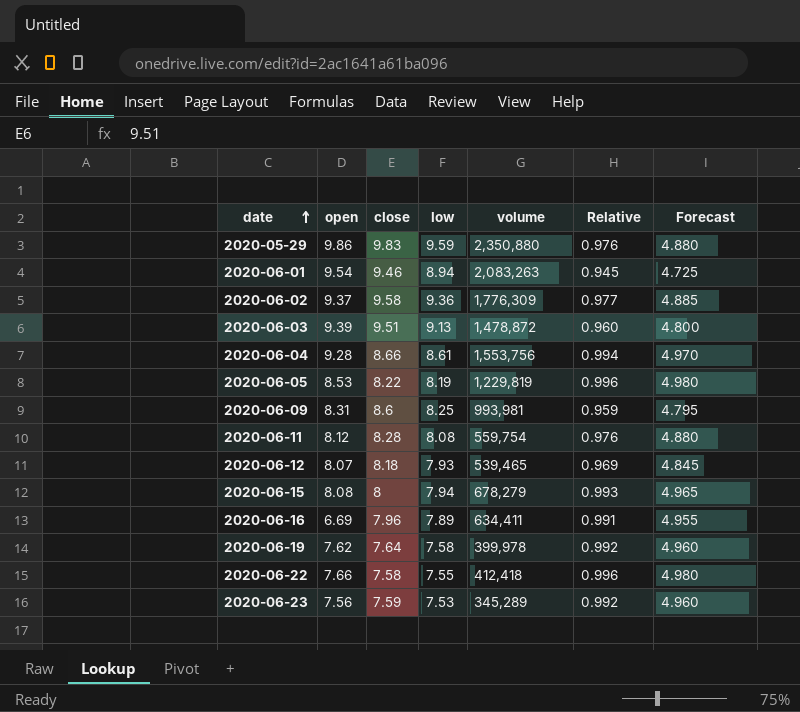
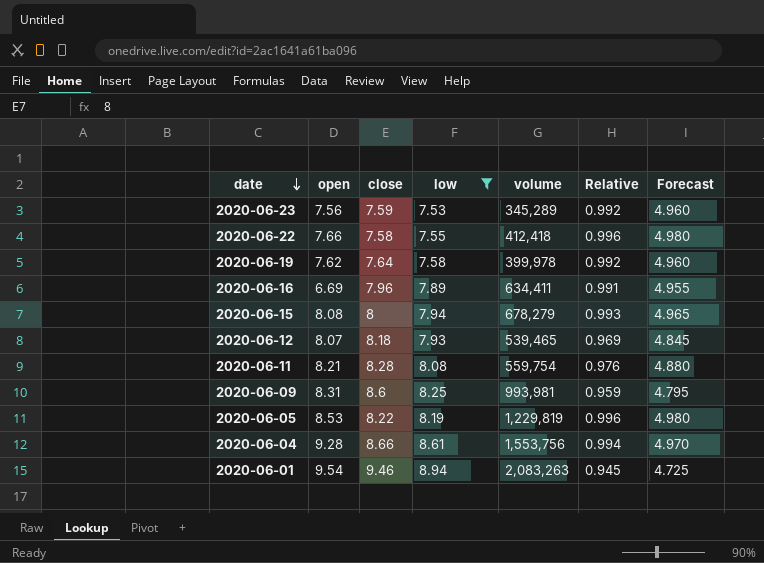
filter: none -> low <= 8.94
row order: date ascending -> date descending
2020-06-11 | open: 8.12 -> 8.21

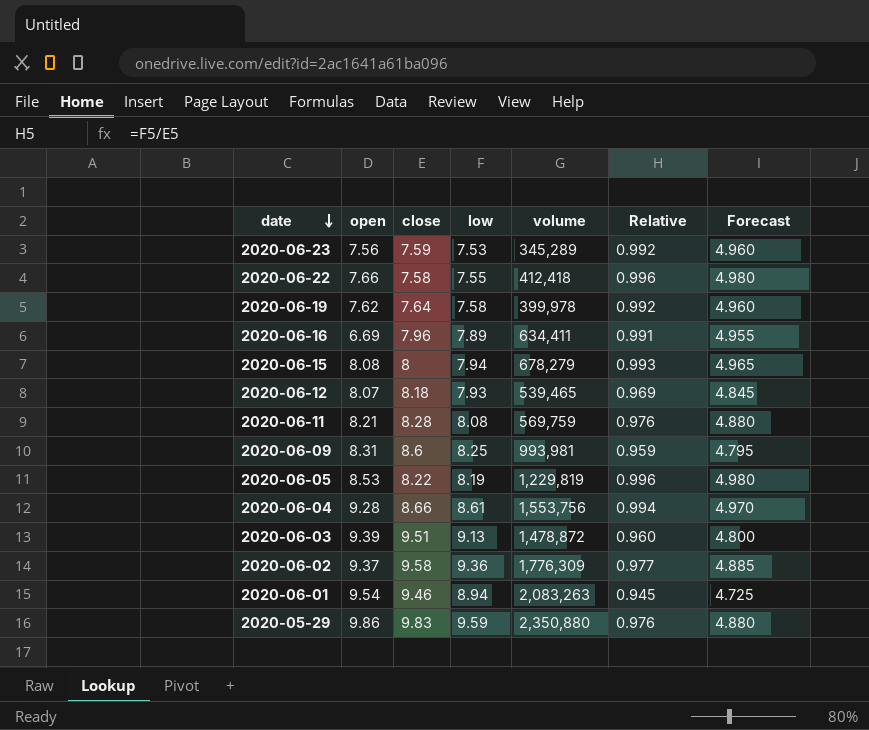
filter: low <= 8.94 -> none
2020-06-11 | volume: 559,754 -> 569,759

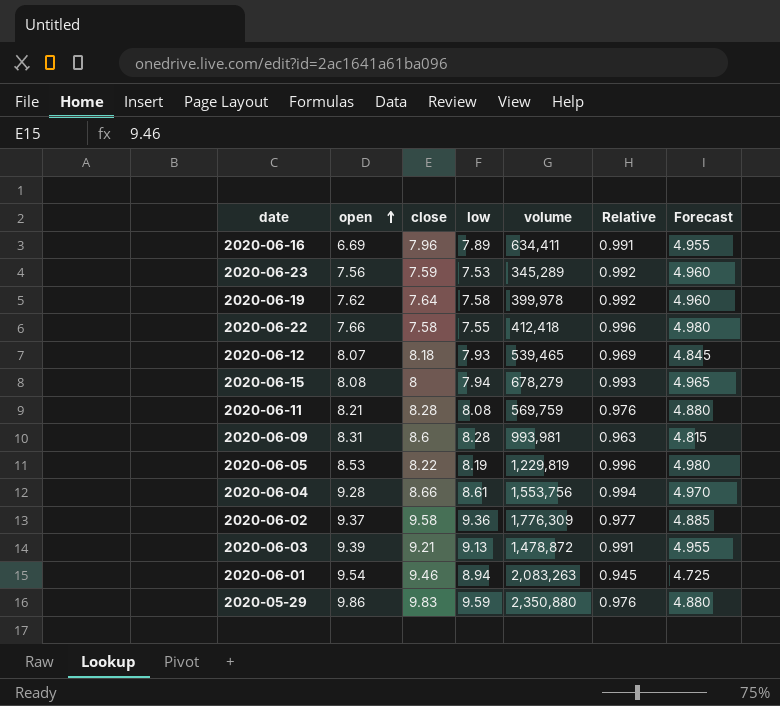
row order: date descending -> open ascending
2020-06-09 | low: 8.25 -> 8.28
2020-06-09 | Relative: 0.959 -> 0.963
2020-06-09 | Forecast: 4.795 -> 4.815
2020-06-03 | close: 9.51 -> 9.21
2020-06-03 | Relative: 0.960 -> 0.991
2020-06-03 | Forecast: 4.800 -> 4.955

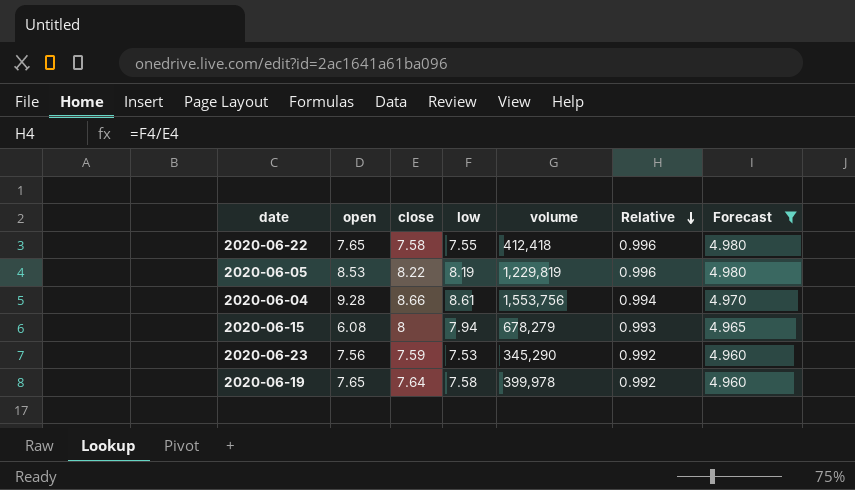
filter: none -> Forecast >= 4.960
row order: open ascending -> Relative descending
2020-06-22 | open: 7.66 -> 7.65
2020-06-15 | open: 8.08 -> 6.08
2020-06-23 | volume: 345,289 -> 345,290
2020-06-19 | open: 7.62 -> 7.65

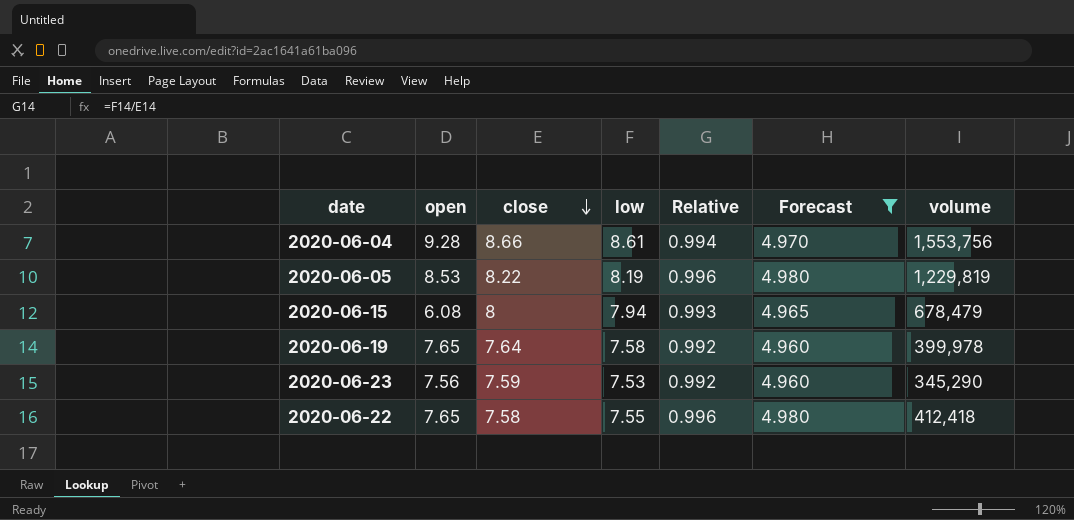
row order: Relative descending -> close descending
column volume | position: 5 -> 7
2020-06-15 | volume: 678,279 -> 678,479

